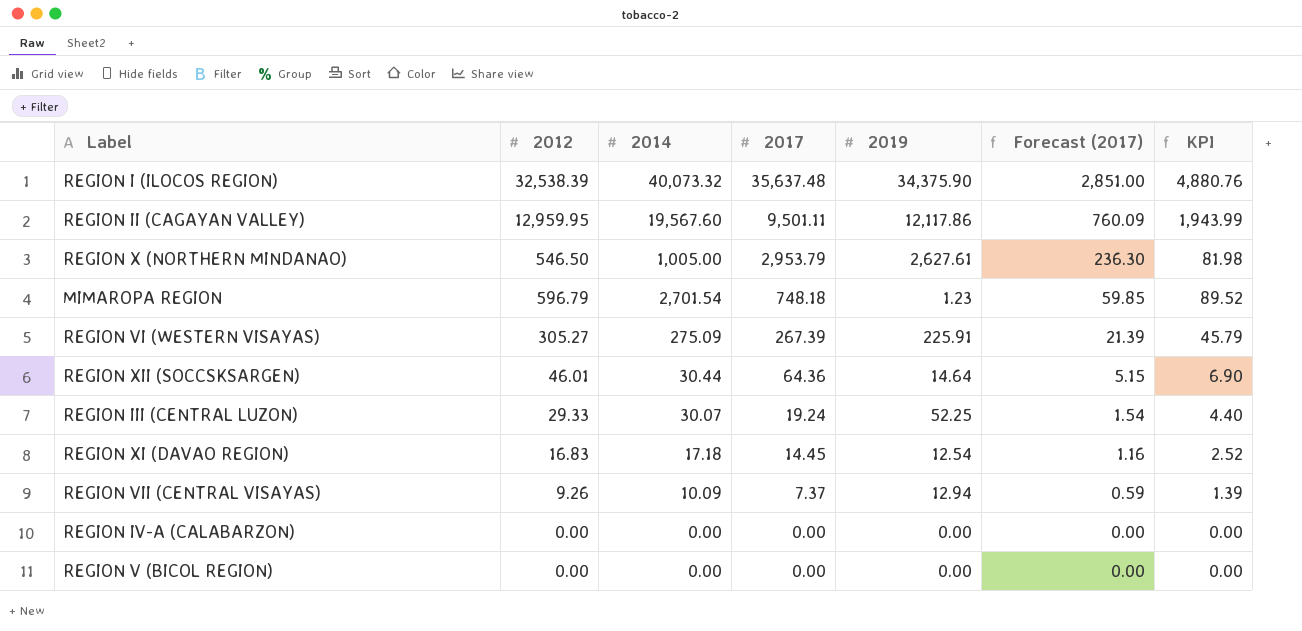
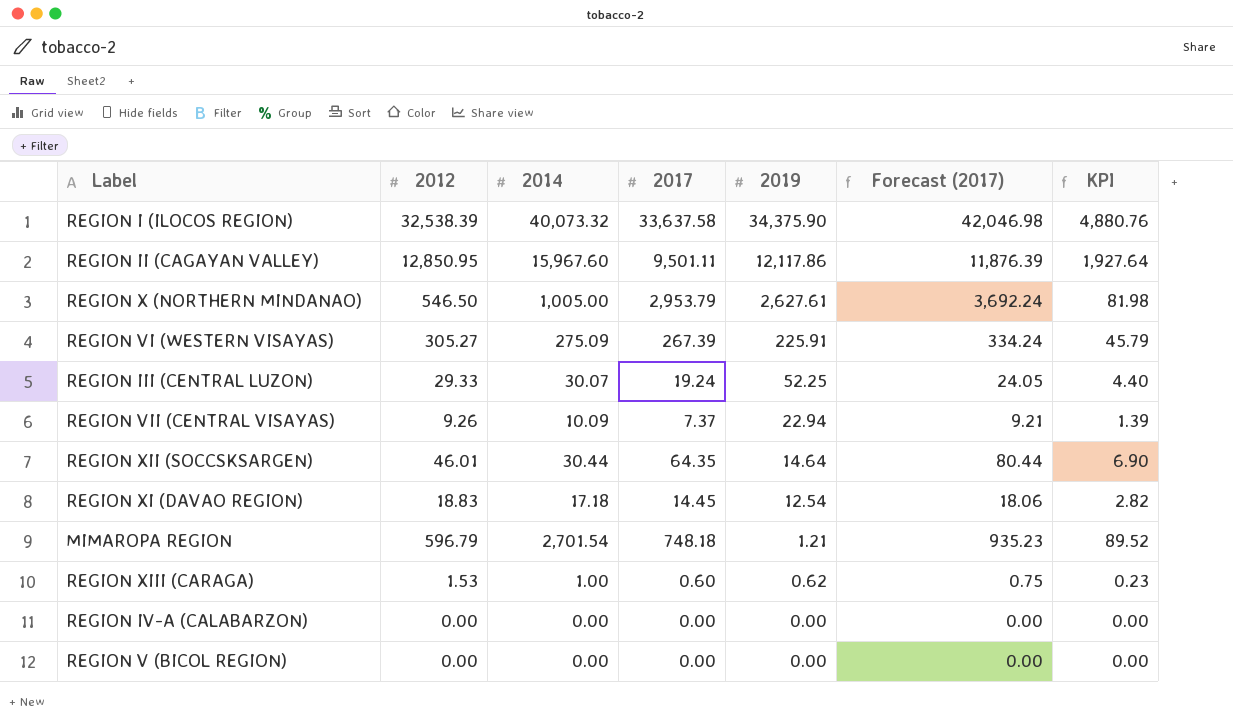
row order: 2017 descending -> 2019 descending
column Forecast (2017) | formula: [2017] * 0.08 -> [2017] * 1.25
REGION I (ILOCOS REGION) | 2017: 35,637.48 -> 33,637.58
REGION II (CAGAYAN VALLEY) | 2012: 12,959.95 -> 12,850.95
REGION II (CAGAYAN VALLEY) | 2014: 19,567.60 -> 15,967.60
REGION II (CAGAYAN VALLEY) | KPI: 1,943.99 -> 1,927.64
REGION VII (CENTRAL VISAYAS) | 2019: 12.94 -> 22.94
REGION XII (SOCCSKSARGEN) | 2017: 64.36 -> 64.35
REGION XI (DAVAO REGION) | 2012: 16.83 -> 18.83
REGION XI (DAVAO REGION) | KPI: 2.52 -> 2.82
MIMAROPA REGION | 2019: 1.23 -> 1.21
row REGION XIII (CARAGA): none -> 1.53 | 1.00 | 0.60 | 0.62 | 0.75 | 0.23

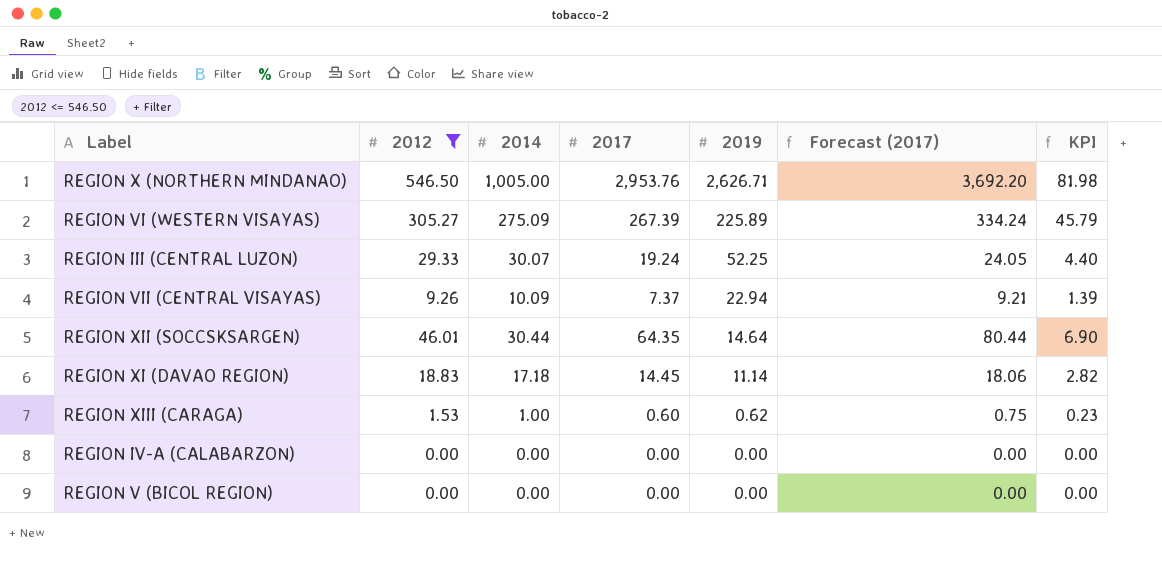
filter: none -> 2012 <= 546.50
REGION X (NORTHERN MINDANAO) | 2017: 2,953.79 -> 2,953.76
REGION X (NORTHERN MINDANAO) | 2019: 2,627.61 -> 2,626.71
REGION X (NORTHERN MINDANAO) | Forecast (2017): 3,692.24 -> 3,692.20
REGION VI (WESTERN VISAYAS) | 2019: 225.91 -> 225.89
REGION XI (DAVAO REGION) | 2019: 12.54 -> 11.14

